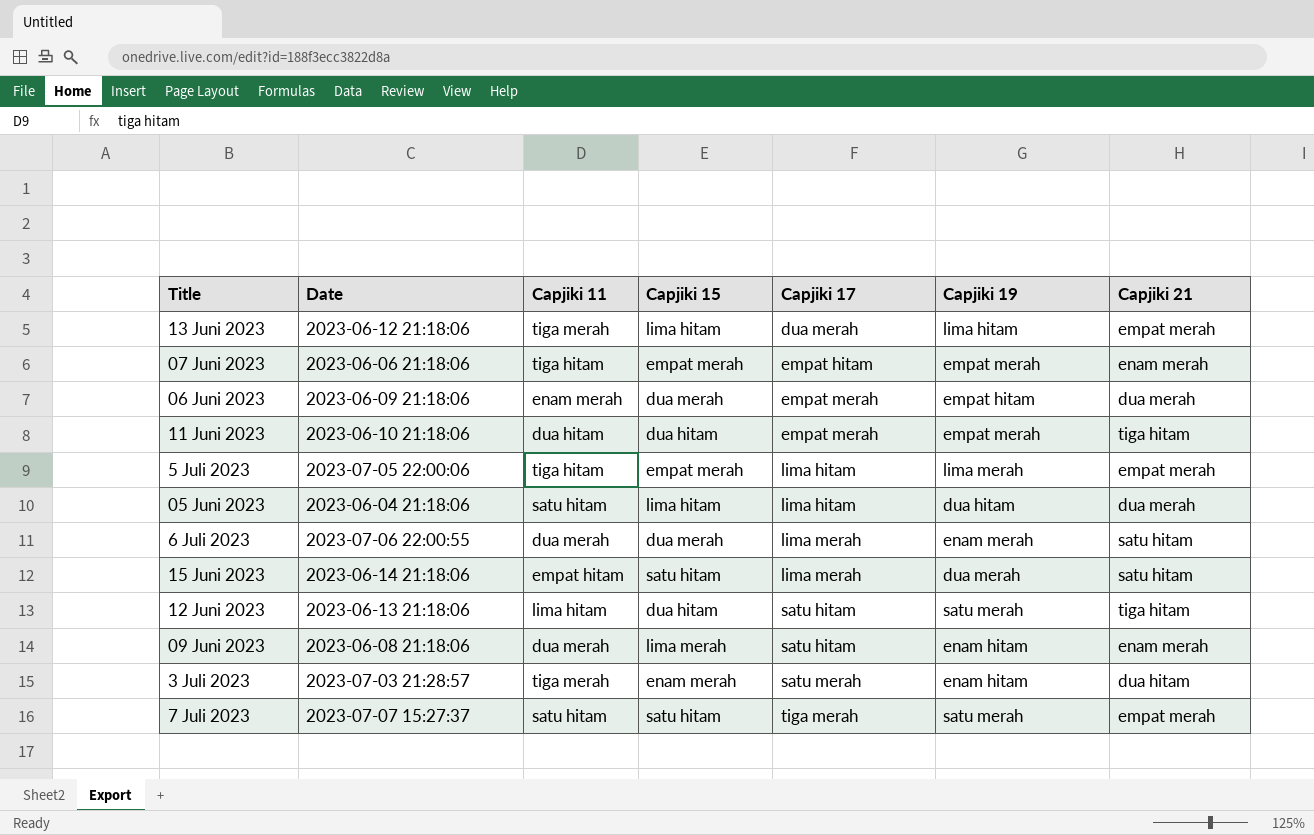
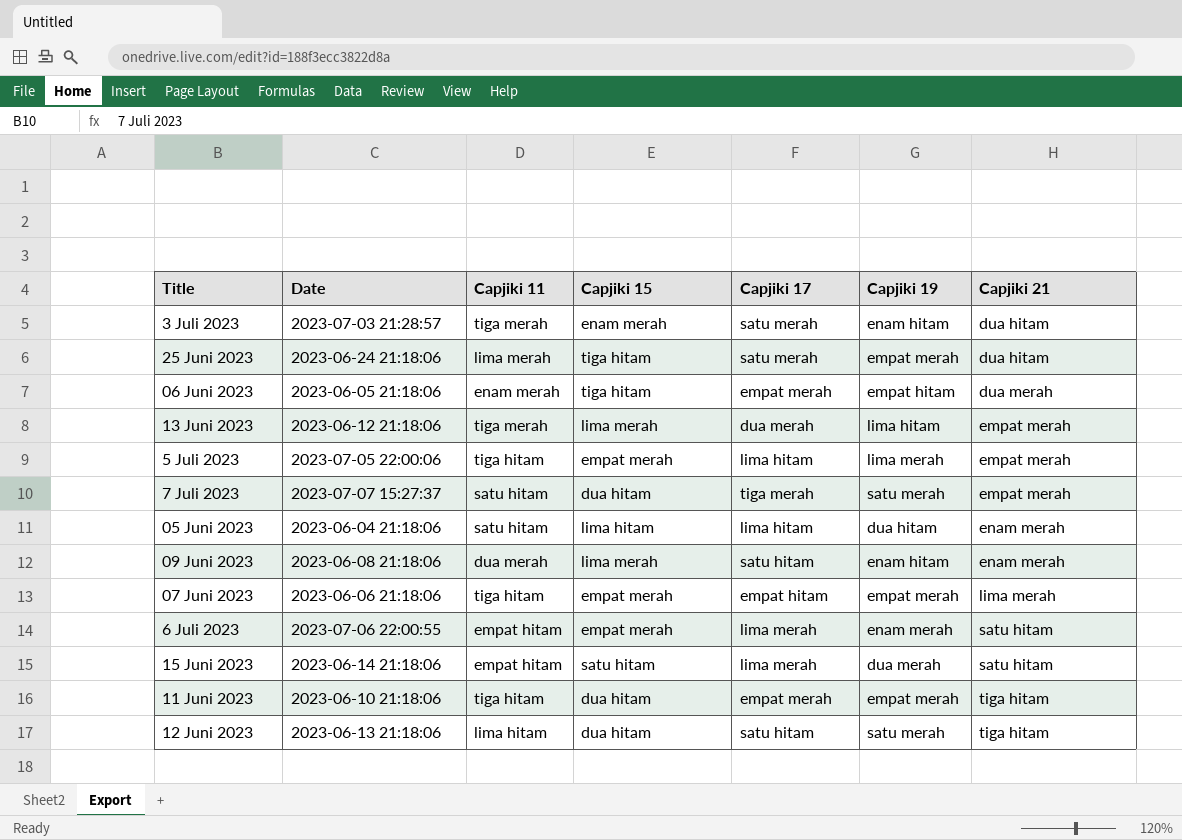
row order: Capjiki 17 ascending -> Capjiki 21 ascending
row 25 Juni 2023: none -> 2023-06-24 21:18:06 | lima merah | tiga hitam | satu merah | empat merah | dua hitam
06 Juni 2023 | Date: 2023-06-09 21:18:06 -> 2023-06-05 21:18:06
06 Juni 2023 | Capjiki 15: dua merah -> tiga hitam
13 Juni 2023 | Capjiki 15: lima hitam -> lima merah
7 Juli 2023 | Capjiki 15: satu hitam -> dua hitam
05 Juni 2023 | Capjiki 21: dua merah -> enam merah
07 Juni 2023 | Capjiki 21: enam merah -> lima merah
6 Juli 2023 | Capjiki 11: dua merah -> empat hitam
6 Juli 2023 | Capjiki 15: dua merah -> empat merah
11 Juni 2023 | Capjiki 11: dua hitam -> tiga hitam

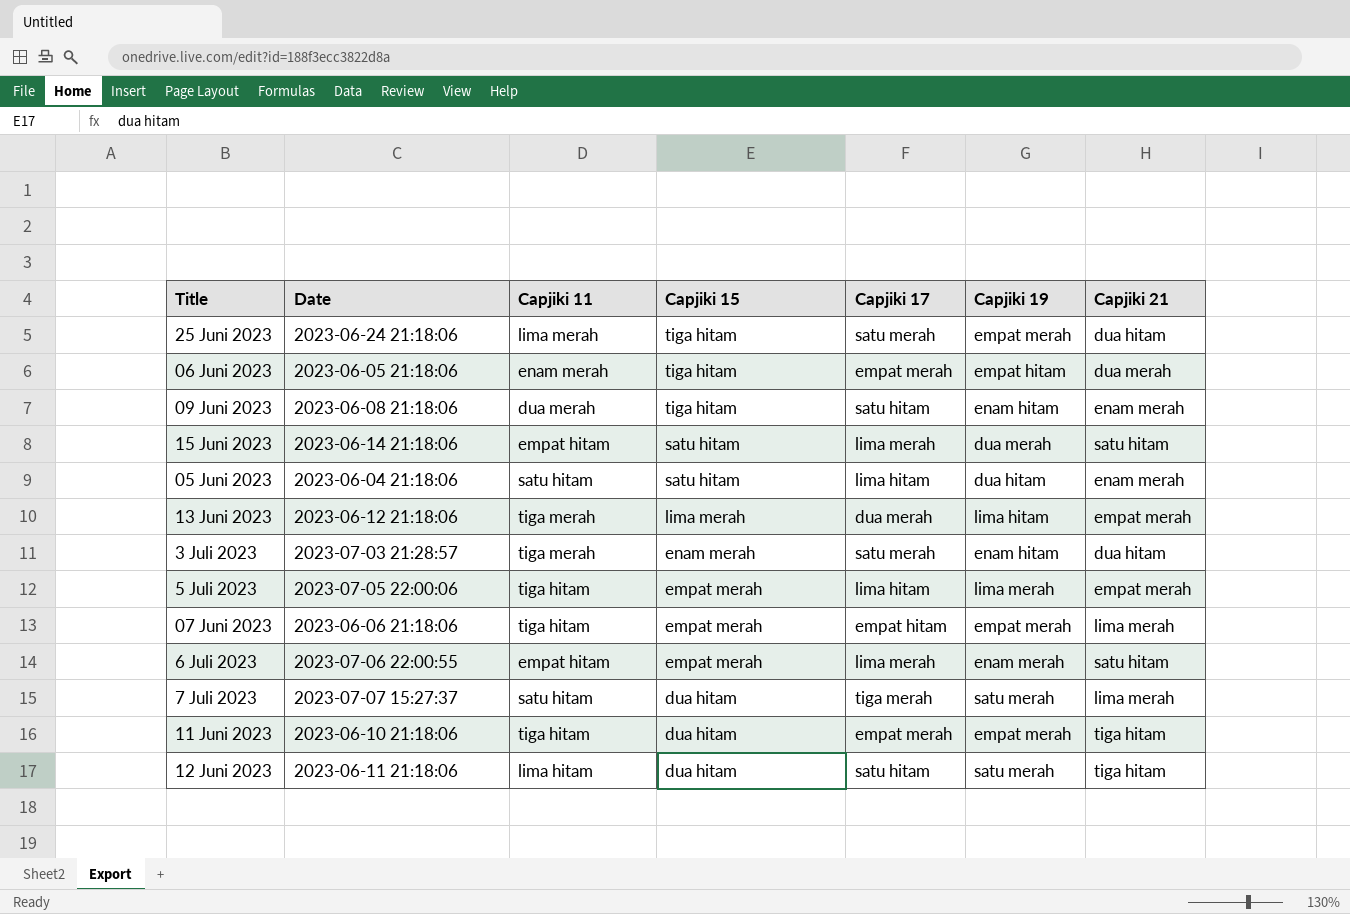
row order: Capjiki 21 ascending -> Capjiki 15 descending
09 Juni 2023 | Capjiki 15: lima merah -> tiga hitam
05 Juni 2023 | Capjiki 15: lima hitam -> satu hitam
7 Juli 2023 | Capjiki 21: empat merah -> lima merah
12 Juni 2023 | Date: 2023-06-13 21:18:06 -> 2023-06-11 21:18:06

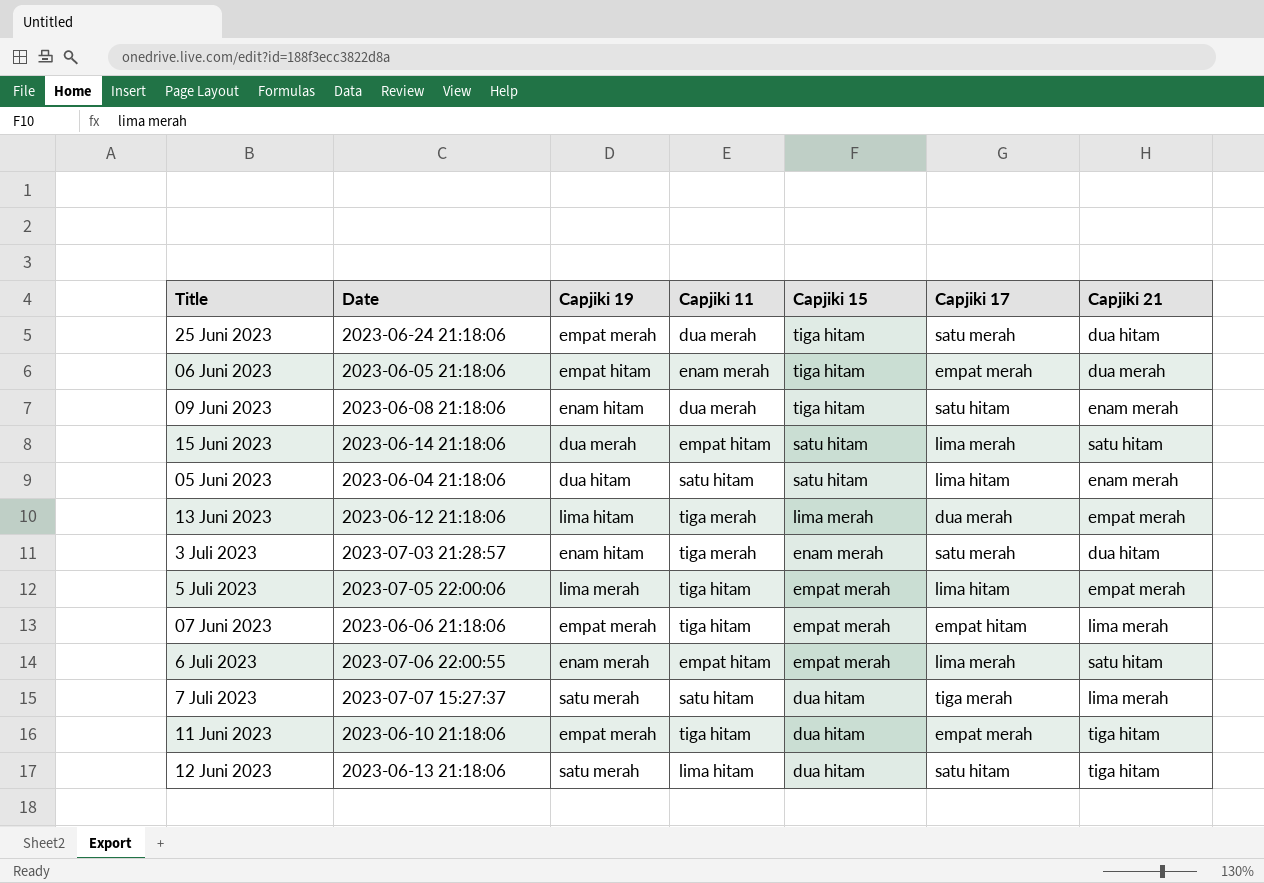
column Capjiki 19 | position: 6 -> 3
25 Juni 2023 | Capjiki 11: lima merah -> dua merah
12 Juni 2023 | Date: 2023-06-11 21:18:06 -> 2023-06-13 21:18:06

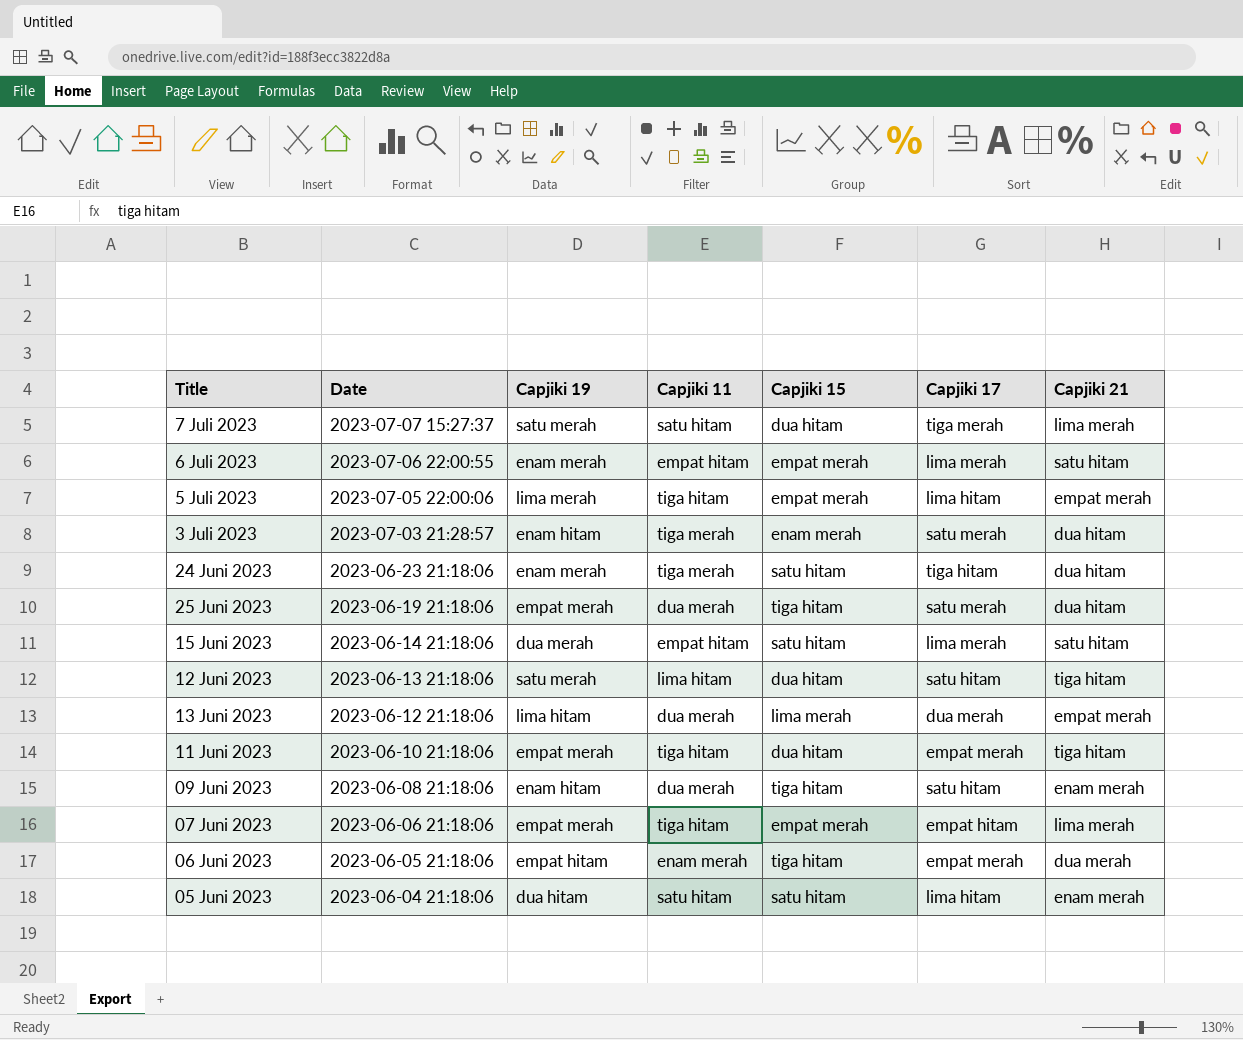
row order: Capjiki 15 descending -> Date descending
row 24 Juni 2023: none -> 2023-06-23 21:18:06 | enam merah | tiga merah | satu hitam | tiga hitam | dua hitam
25 Juni 2023 | Date: 2023-06-24 21:18:06 -> 2023-06-19 21:18:06
13 Juni 2023 | Capjiki 11: tiga merah -> dua merah

